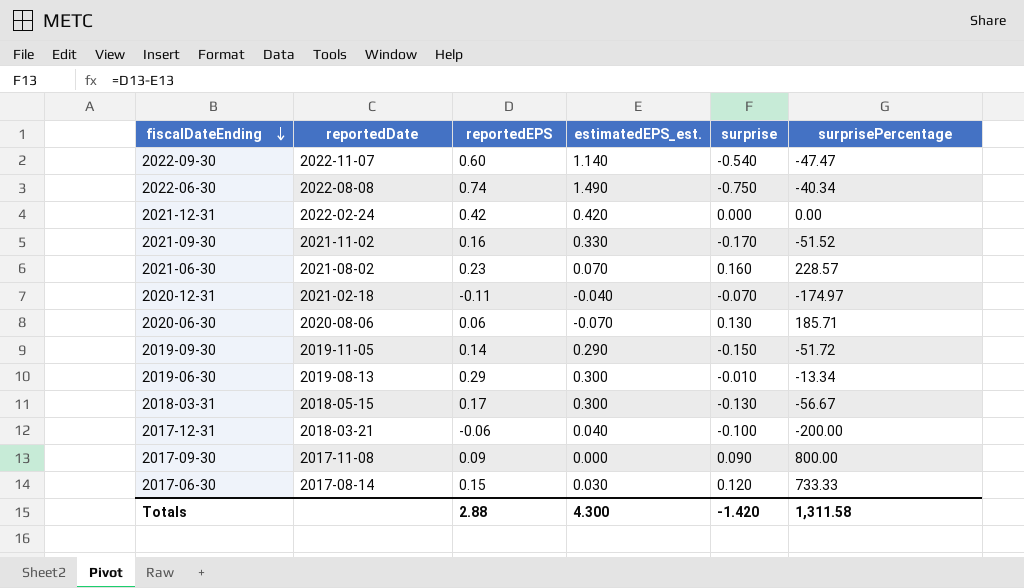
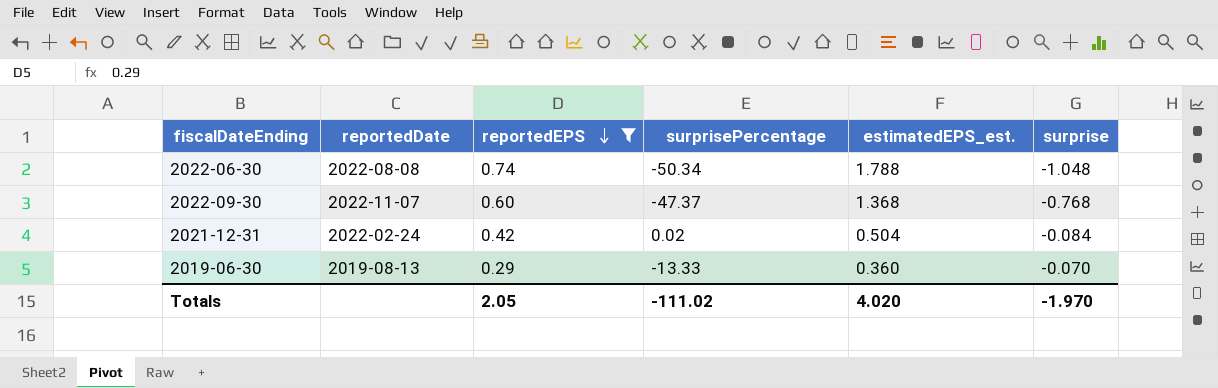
filter: none -> reportedEPS >= 0.29
row order: fiscalDateEnding descending -> reportedEPS descending
column surprisePercentage | position: 6 -> 4
2022-06-30 | surprisePercentage: -40.34 -> -50.34
2022-06-30 | estimatedEPS_est.: 1.490 -> 1.788
2022-06-30 | surprise: -0.750 -> -1.048
2022-09-30 | surprisePercentage: -47.47 -> -47.37
2022-09-30 | estimatedEPS_est.: 1.140 -> 1.368
2022-09-30 | surprise: -0.540 -> -0.768
2021-12-31 | surprisePercentage: 0.00 -> 0.02
2021-12-31 | estimatedEPS_est.: 0.420 -> 0.504
2021-12-31 | surprise: 0.000 -> -0.084
2019-06-30 | surprisePercentage: -13.34 -> -13.33
2019-06-30 | estimatedEPS_est.: 0.300 -> 0.360
2019-06-30 | surprise: -0.010 -> -0.070
Totals | reportedEPS: 2.88 -> 2.05
Totals | surprisePercentage: 1,311.58 -> -111.02
Totals | estimatedEPS_est.: 4.300 -> 4.020
Totals | surprise: -1.420 -> -1.970

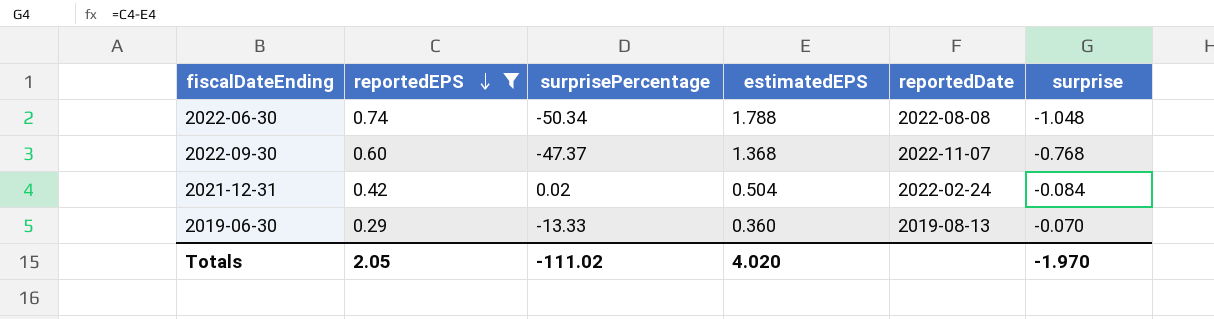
column name: estimatedEPS_est. -> estimatedEPS
column reportedDate | position: 2 -> 5

